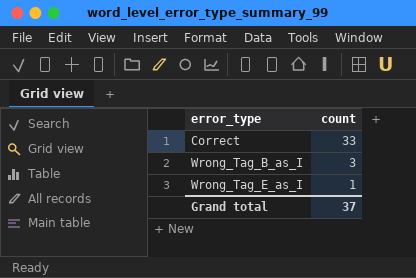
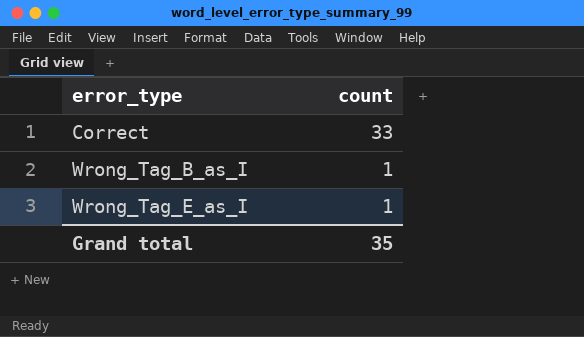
Wrong_Tag_B_as_I | count: 3 -> 1
Grand total | count: 37 -> 35

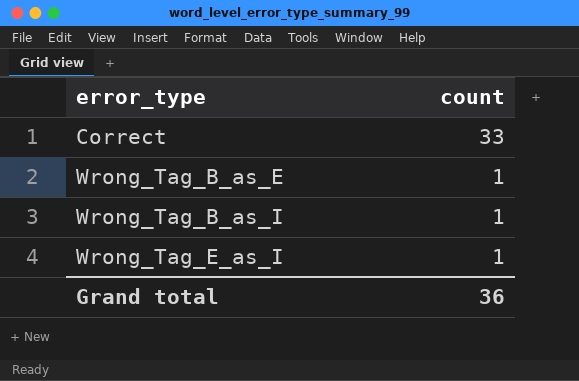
row Wrong_Tag_B_as_E: none -> 1
Grand total | count: 35 -> 36

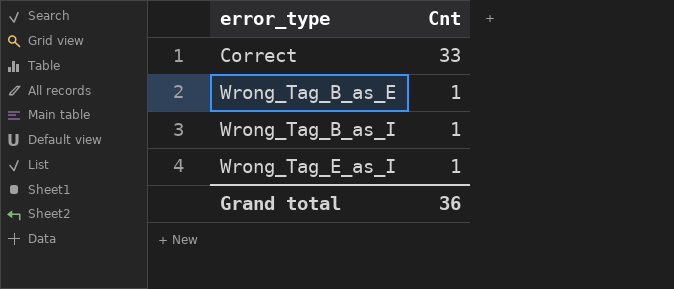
column name: count -> Cnt

